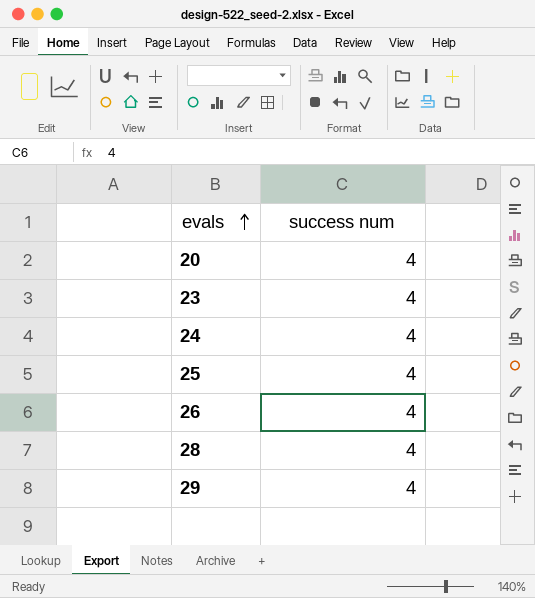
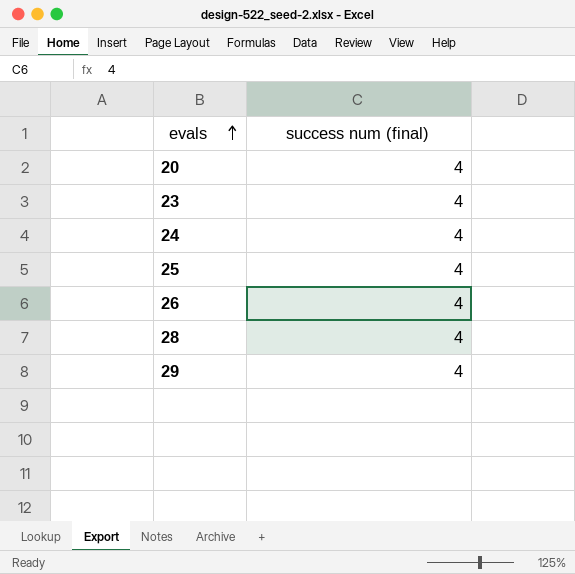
column name: success num -> success num (final)

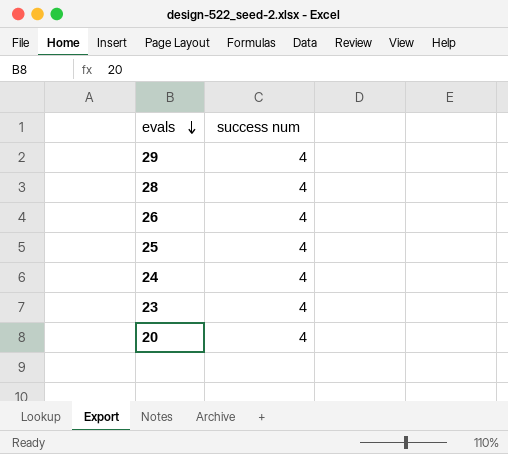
row order: evals ascending -> evals descending
column name: success num (final) -> success num

